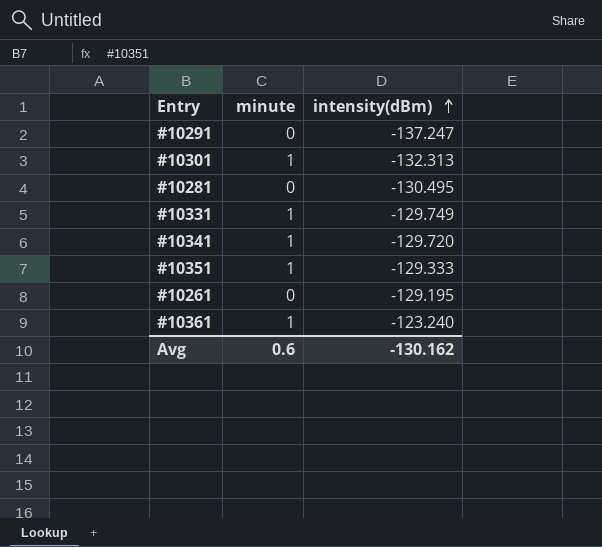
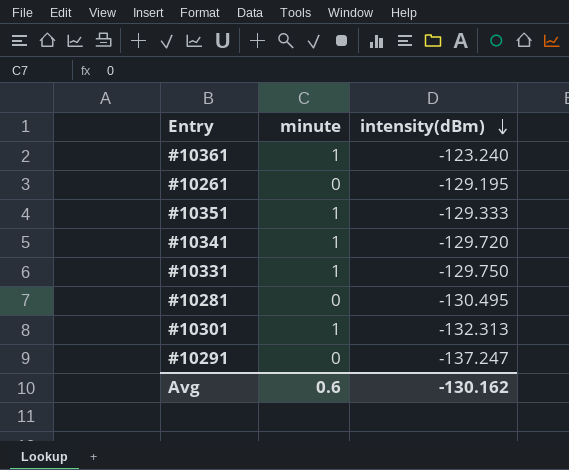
row order: intensity(dBm) ascending -> intensity(dBm) descending
#10331 | intensity(dBm): -129.749 -> -129.750

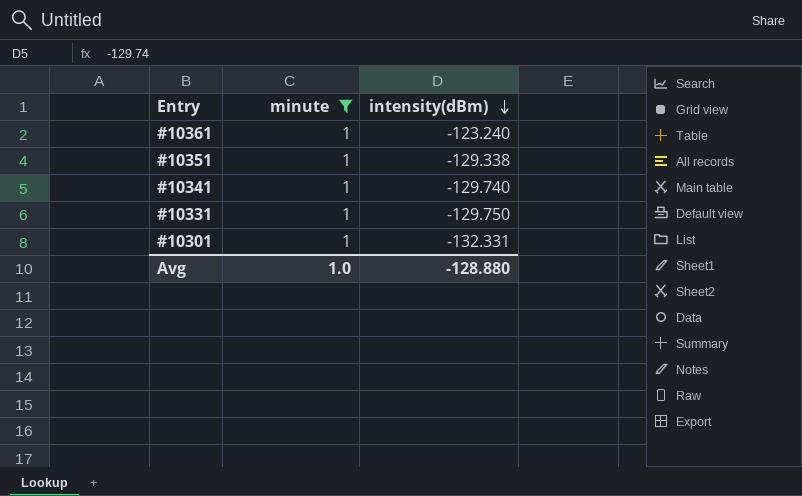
filter: none -> minute = 1
#10351 | intensity(dBm): -129.333 -> -129.338
#10341 | intensity(dBm): -129.720 -> -129.740
#10301 | intensity(dBm): -132.313 -> -132.331
Avg | minute: 0.6 -> 1.0
Avg | intensity(dBm): -130.162 -> -128.880

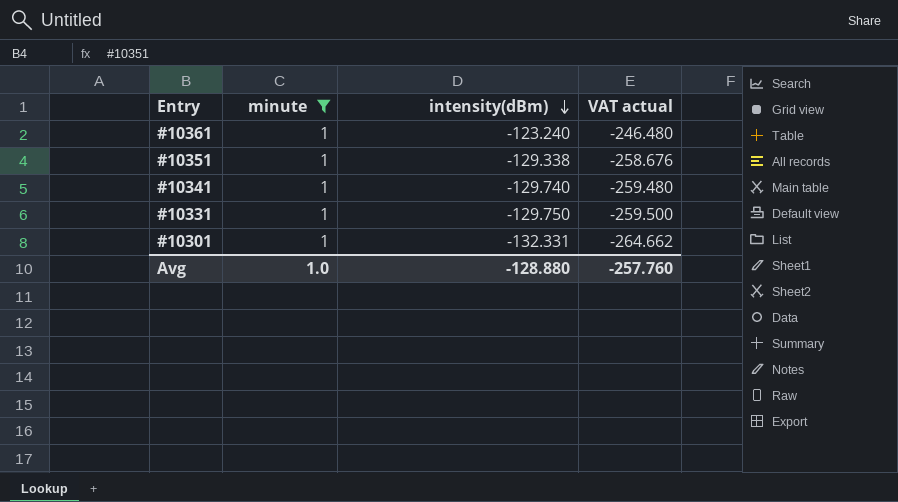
column VAT actual | formula: none -> [intensity(dBm)] * 2

